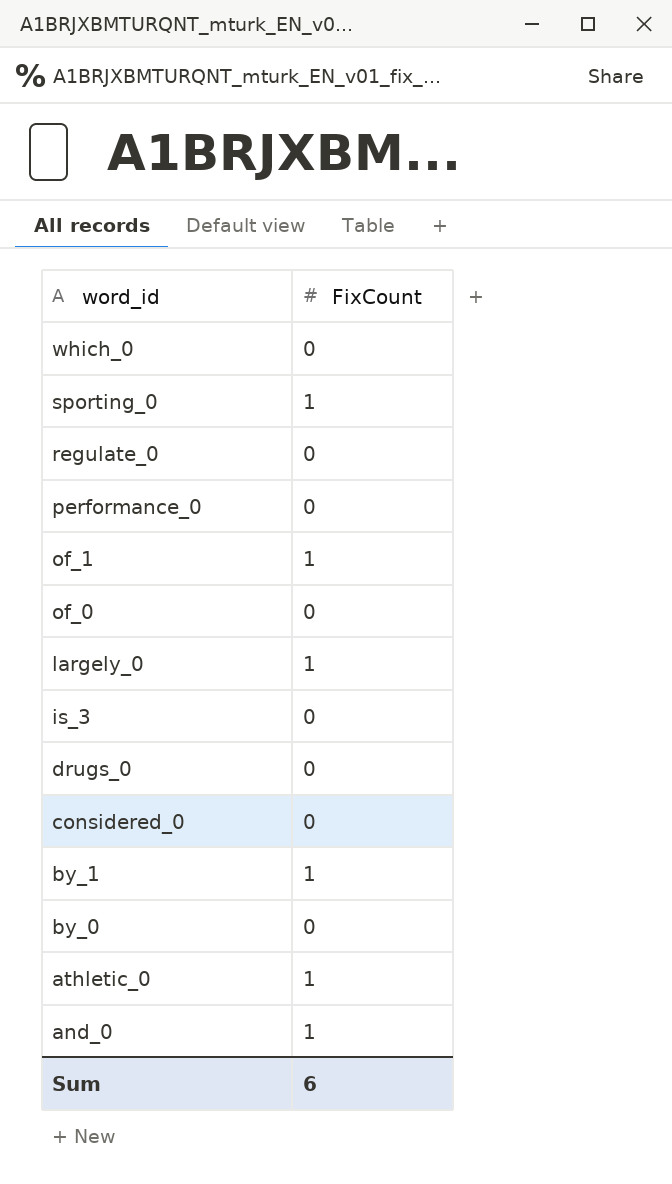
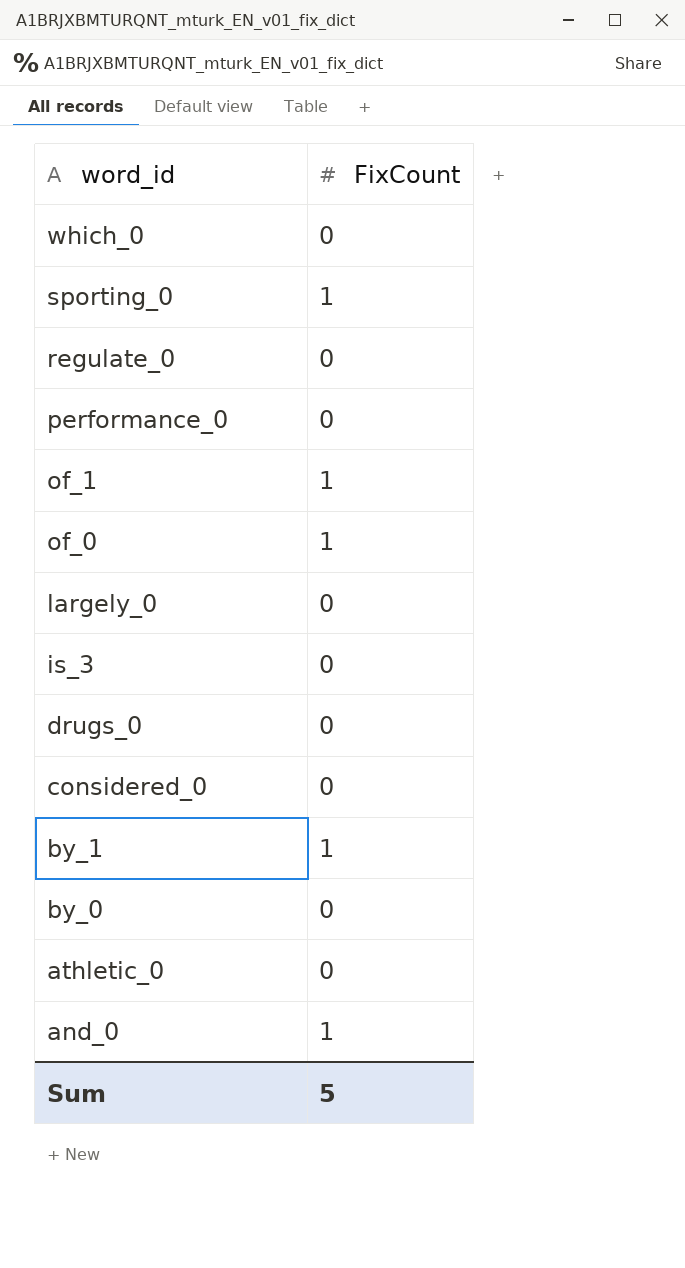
of_0 | FixCount: 0 -> 1
largely_0 | FixCount: 1 -> 0
athletic_0 | FixCount: 1 -> 0
Sum | FixCount: 6 -> 5

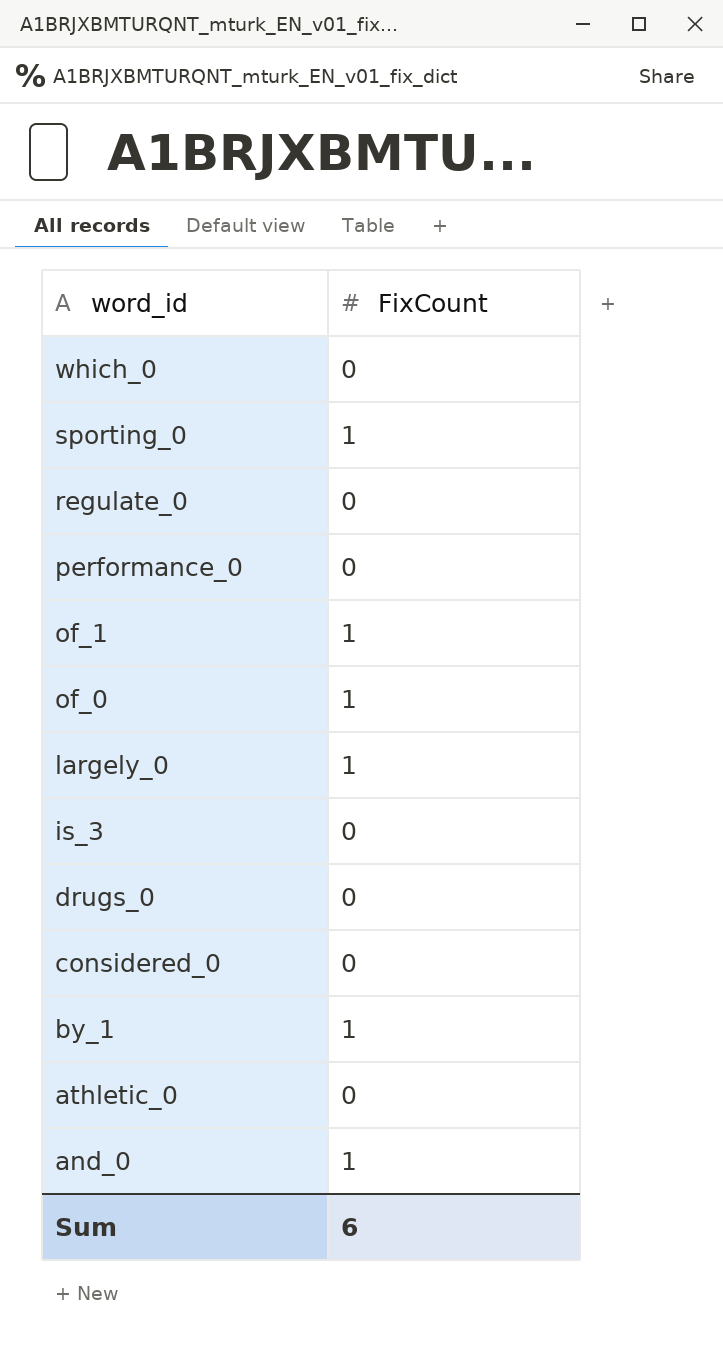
row by_0: 0 -> none
largely_0 | FixCount: 0 -> 1
Sum | FixCount: 5 -> 6

